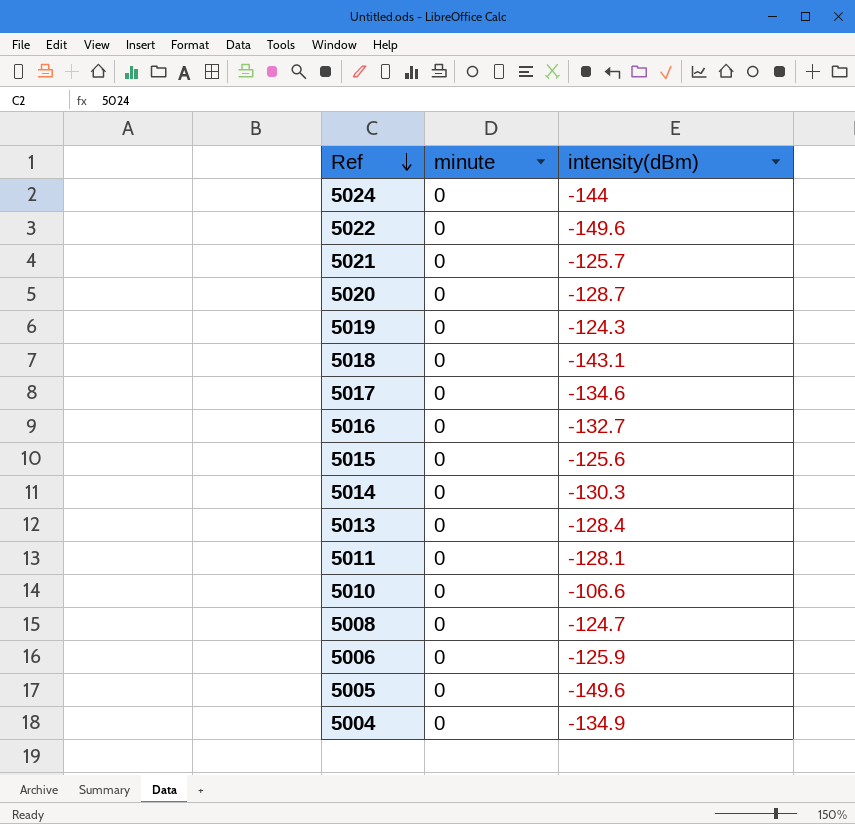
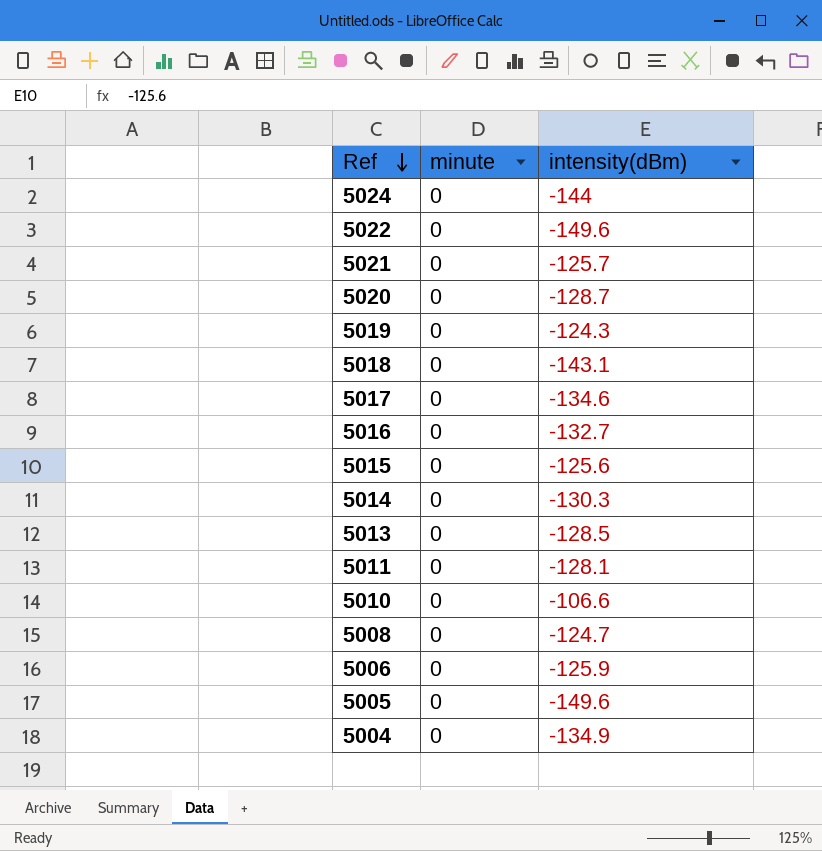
5013 | intensity(dBm): -128.4 -> -128.5

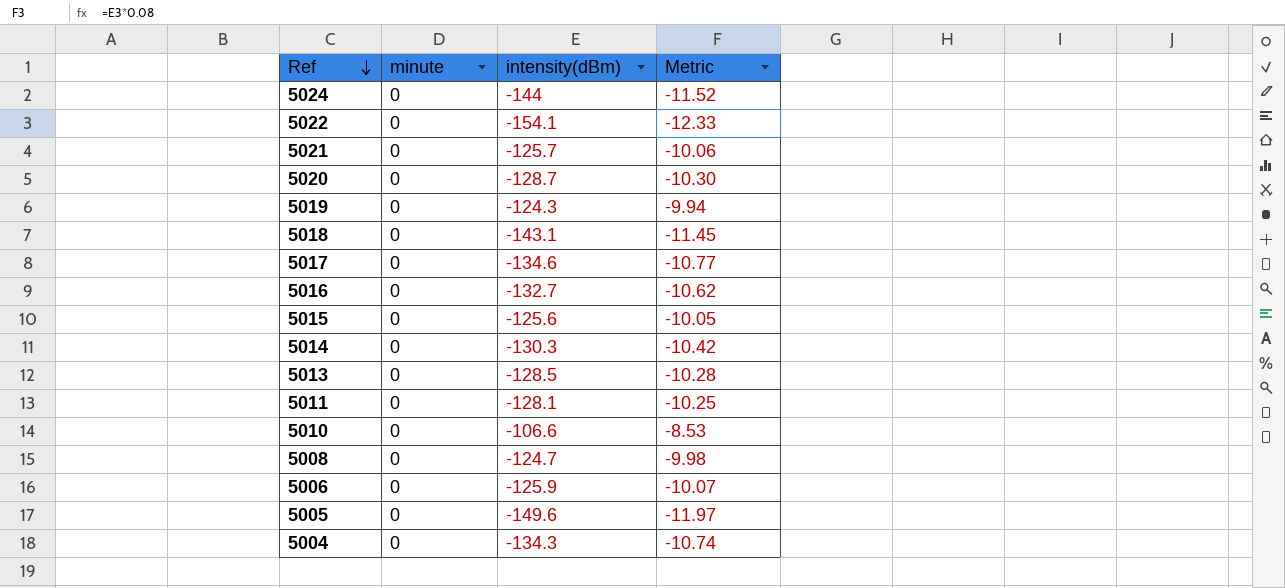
column Metric | formula: none -> [intensity(dBm)] * 0.08
5022 | intensity(dBm): -149.6 -> -154.1
5004 | intensity(dBm): -134.9 -> -134.3

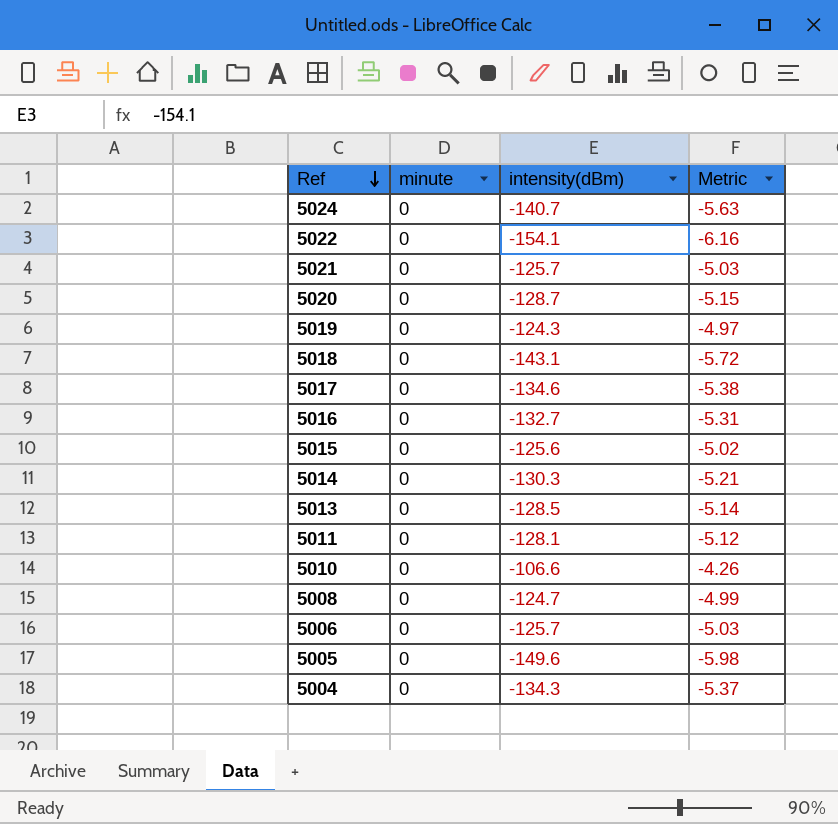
column Metric | formula: [intensity(dBm)] * 0.08 -> [intensity(dBm)] * 0.04
5024 | intensity(dBm): -144 -> -140.7
5006 | intensity(dBm): -125.9 -> -125.7

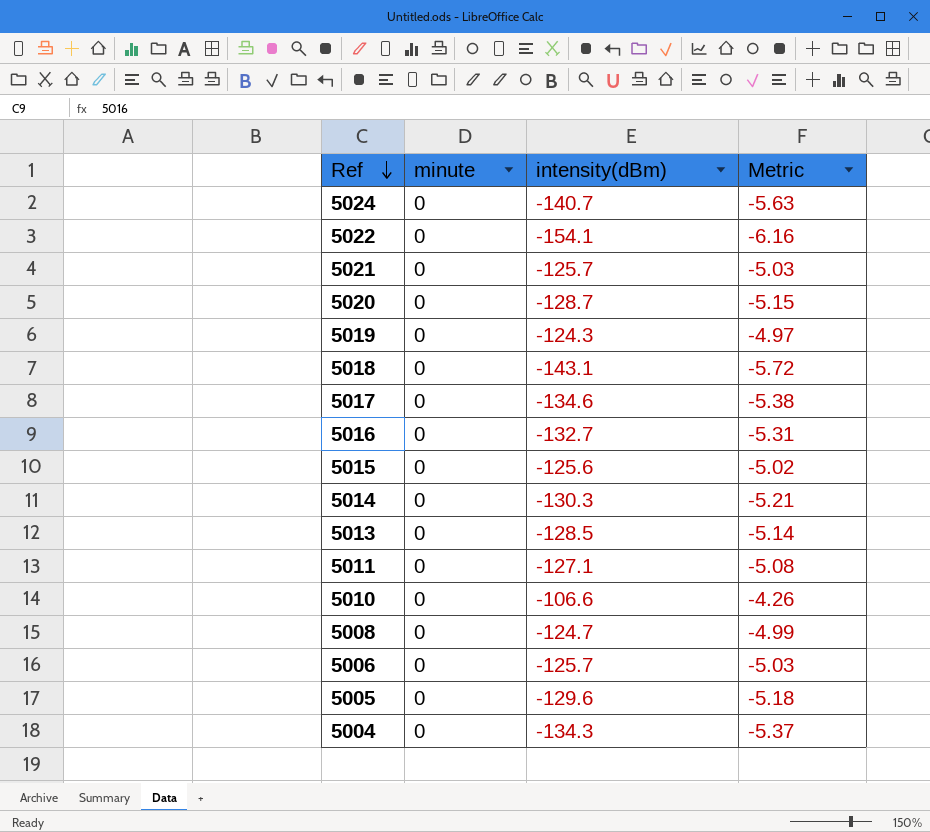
5011 | intensity(dBm): -128.1 -> -127.1
5011 | Metric: -5.12 -> -5.08
5005 | intensity(dBm): -149.6 -> -129.6
5005 | Metric: -5.98 -> -5.18

